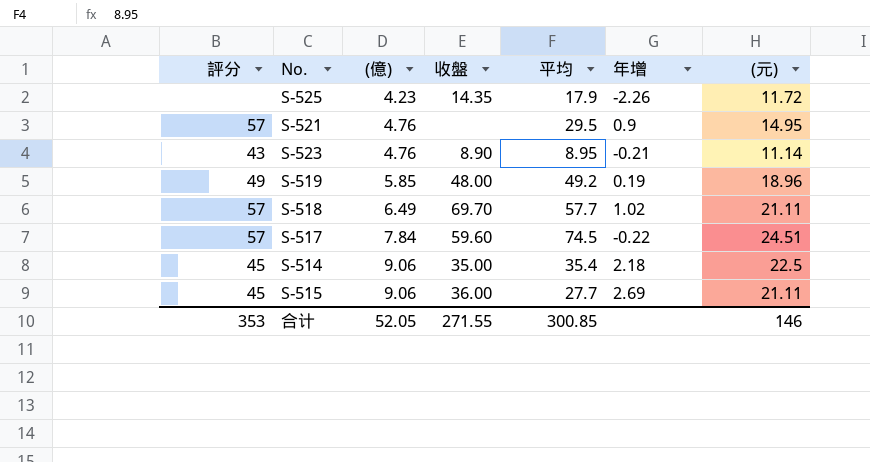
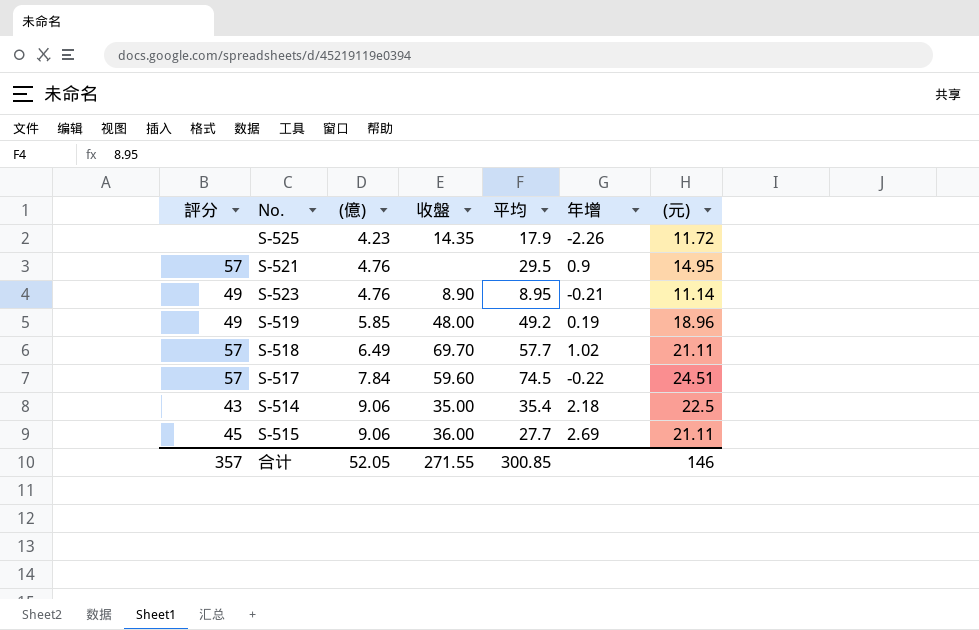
S-523 | 評分: 43 -> 49
S-514 | 評分: 45 -> 43
合计 | 評分: 353 -> 357

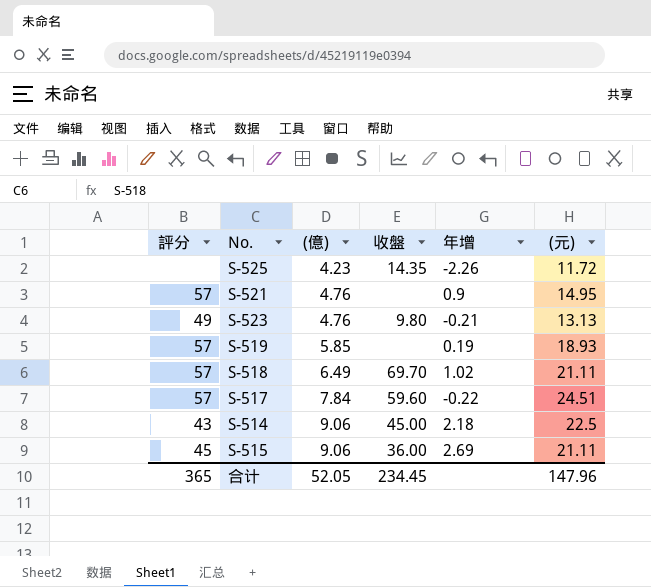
column 平均 | position: 5 -> none
S-523 | 收盤: 8.90 -> 9.80
S-523 | (元): 11.14 -> 13.13
S-519 | 評分: 49 -> 57
S-519 | 收盤: 48.00 -> none
S-519 | (元): 18.96 -> 18.93
S-514 | 收盤: 35.00 -> 45.00
合计 | 評分: 357 -> 365
合计 | 收盤: 271.55 -> 234.45
合计 | (元): 146 -> 147.96

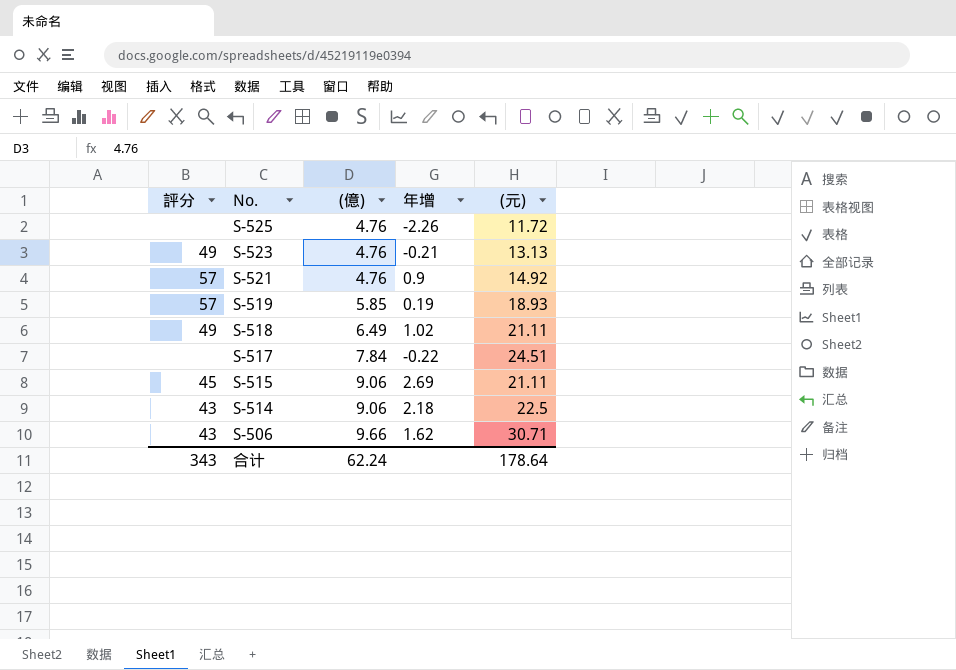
row order: (億) ascending -> No. descending
column 收盤 | position: 4 -> none
S-525 | (億): 4.23 -> 4.76
S-521 | (元): 14.95 -> 14.92
S-518 | 評分: 57 -> 49
S-517 | 評分: 57 -> none
row S-506: none -> 43 | 9.66 | 1.62 | 30.71
合计 | 評分: 365 -> 343
合计 | (億): 52.05 -> 62.24
合计 | (元): 147.96 -> 178.64

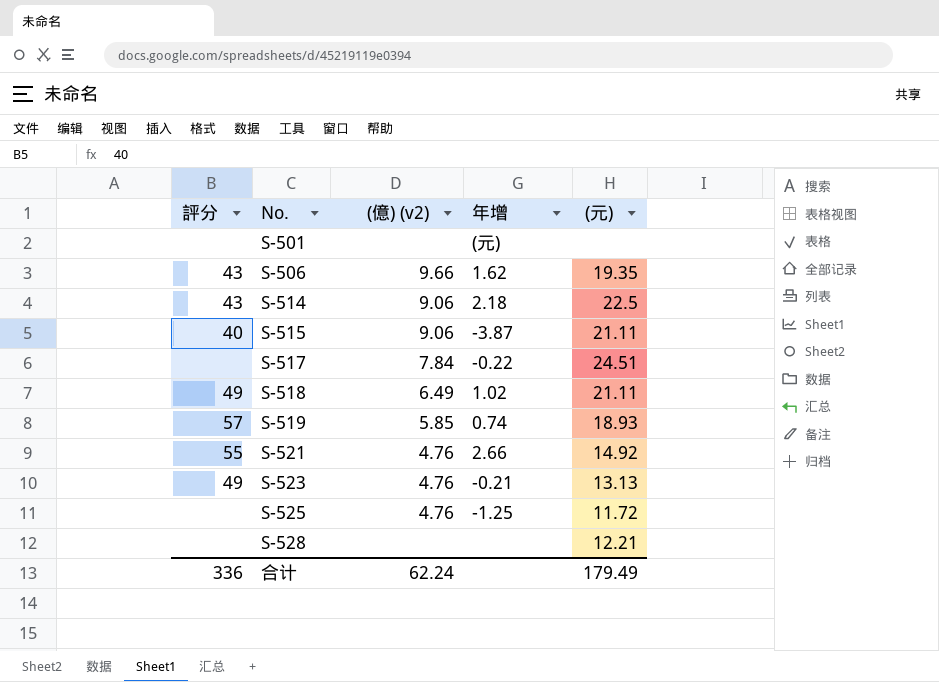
row order: No. descending -> No. ascending
column name: (億) -> (億) (v2)
row S-501: none -> none | none | (元) | none
S-506 | (元): 30.71 -> 19.35
S-515 | 評分: 45 -> 40
S-515 | 年增: 2.69 -> -3.87
S-519 | 年增: 0.19 -> 0.74
S-521 | 評分: 57 -> 55
S-521 | 年增: 0.9 -> 2.66
S-525 | 年增: -2.26 -> -1.25
row S-528: none -> none | none | none | 12.21
合计 | 評分: 343 -> 336
合计 | (元): 178.64 -> 179.49

